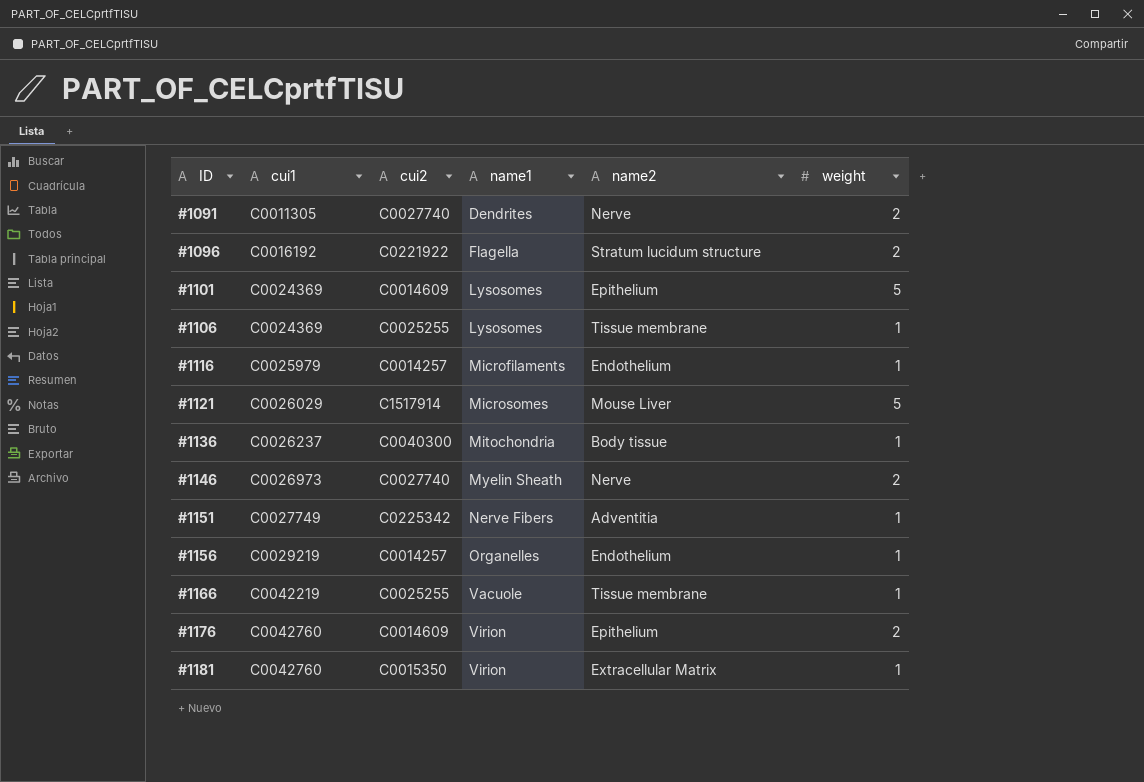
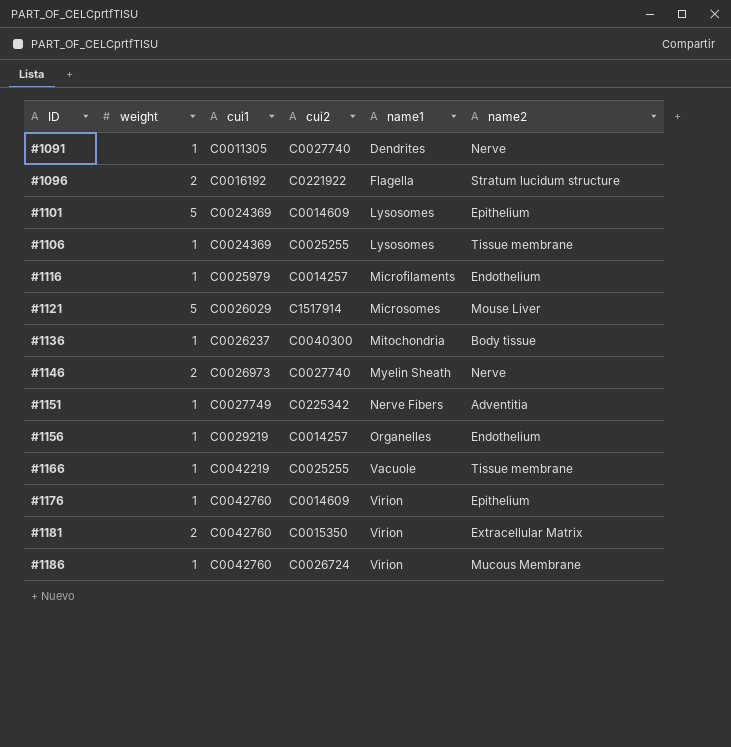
column weight | position: 6 -> 2
#1091 | weight: 2 -> 1
#1176 | weight: 2 -> 1
#1181 | weight: 1 -> 2
row #1186: none -> 1 | C0042760 | C0026724 | Virion | Mucous Membrane

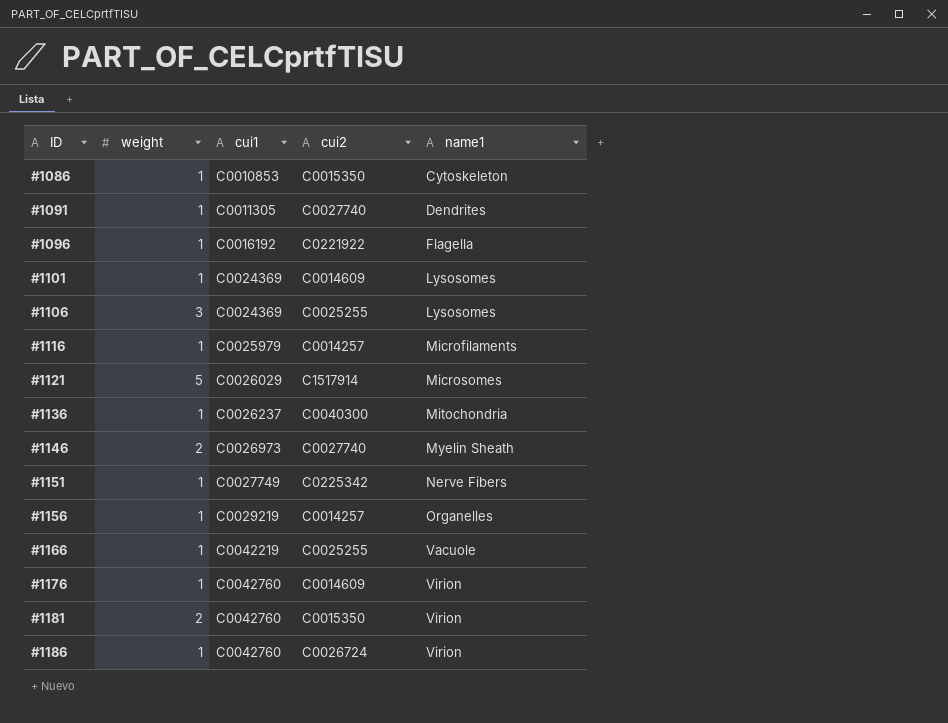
column name2 | position: 6 -> none
row #1086: none -> 1 | C0010853 | C0015350 | Cytoskeleton
#1096 | weight: 2 -> 1
#1101 | weight: 5 -> 1
#1106 | weight: 1 -> 3

